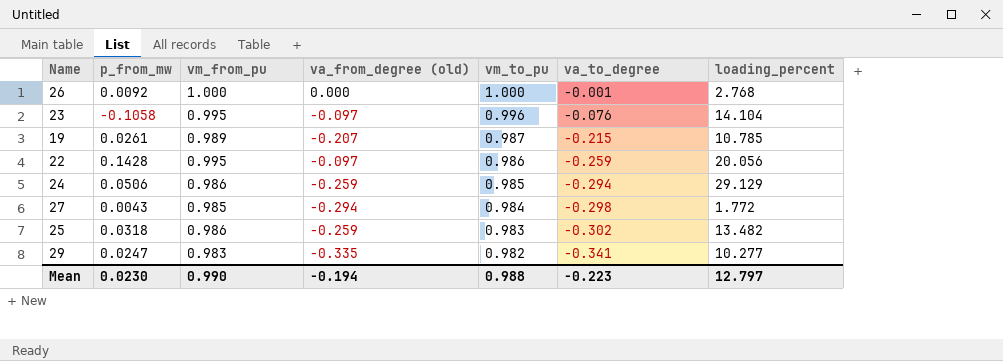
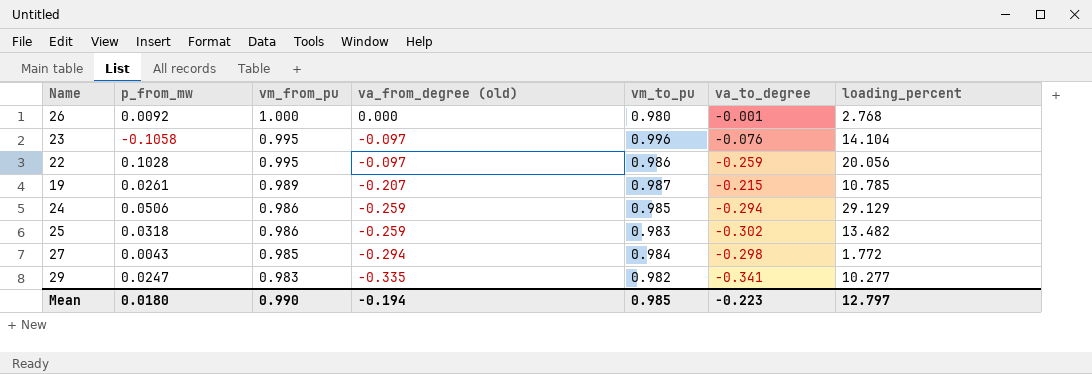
row order: vm_to_pu descending -> vm_from_pu descending
26 | vm_to_pu: 1.000 -> 0.980
22 | p_from_mw: 0.1428 -> 0.1028
Mean | p_from_mw: 0.0230 -> 0.0180
Mean | vm_to_pu: 0.988 -> 0.985

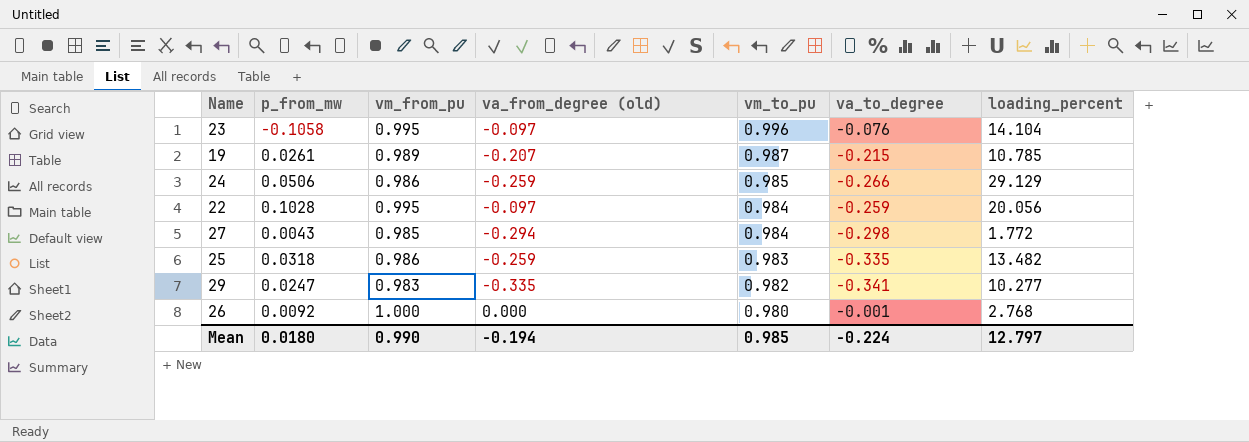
row order: vm_from_pu descending -> vm_to_pu descending
24 | va_to_degree: -0.294 -> -0.266
22 | vm_to_pu: 0.986 -> 0.984
25 | va_to_degree: -0.302 -> -0.335
Mean | va_to_degree: -0.223 -> -0.224

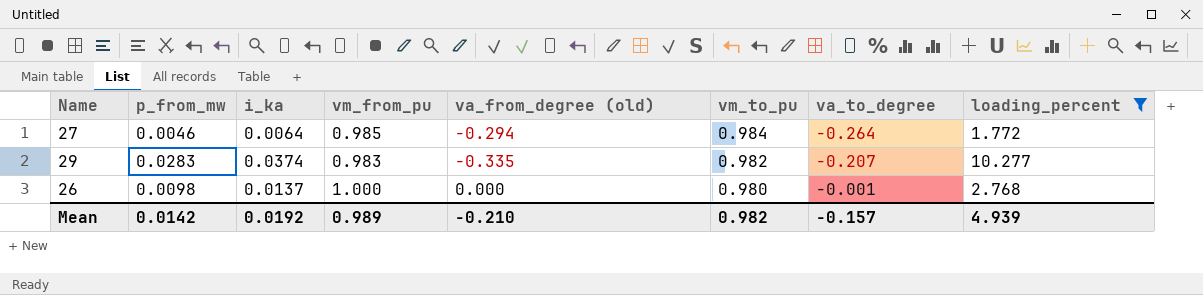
filter: none -> loading_percent <= 10.277
column i_ka | position: none -> 3
27 | p_from_mw: 0.0043 -> 0.0046
27 | va_to_degree: -0.298 -> -0.264
29 | p_from_mw: 0.0247 -> 0.0283
29 | va_to_degree: -0.341 -> -0.207
26 | p_from_mw: 0.0092 -> 0.0098
Mean | p_from_mw: 0.0180 -> 0.0142
Mean | vm_from_pu: 0.990 -> 0.989
Mean | va_from_degree (old): -0.194 -> -0.210
Mean | vm_to_pu: 0.985 -> 0.982
Mean | va_to_degree: -0.224 -> -0.157
Mean | loading_percent: 12.797 -> 4.939

